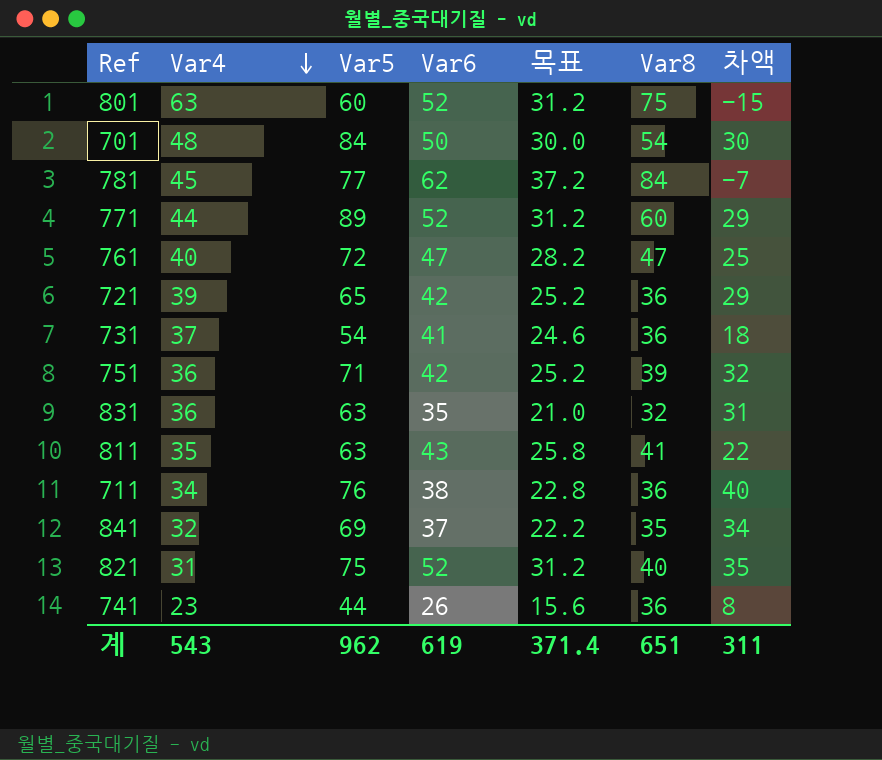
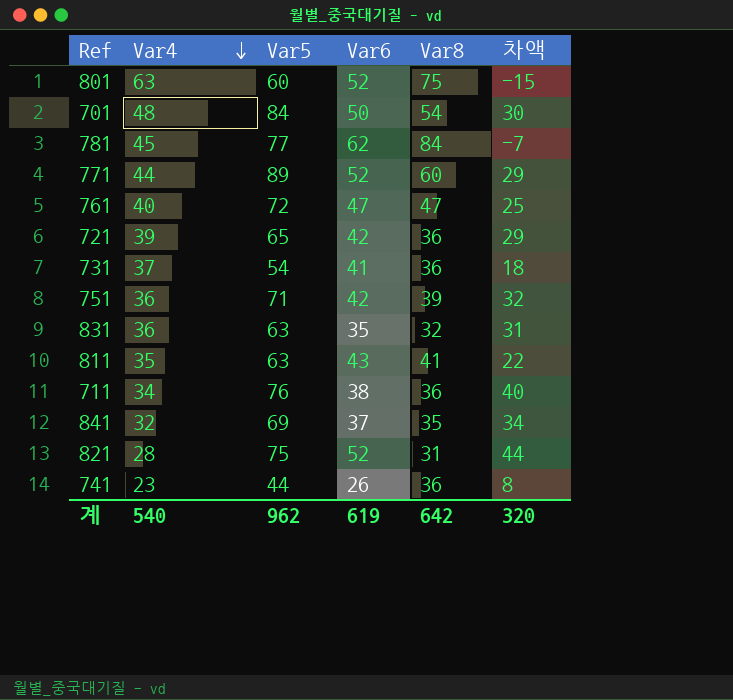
column 목표 | formula: [Var6] * 0.6 -> none
821 | Var4: 31 -> 28
821 | Var8: 40 -> 31
821 | 차액: 35 -> 44
계 | Var4: 543 -> 540
계 | Var8: 651 -> 642
계 | 차액: 311 -> 320

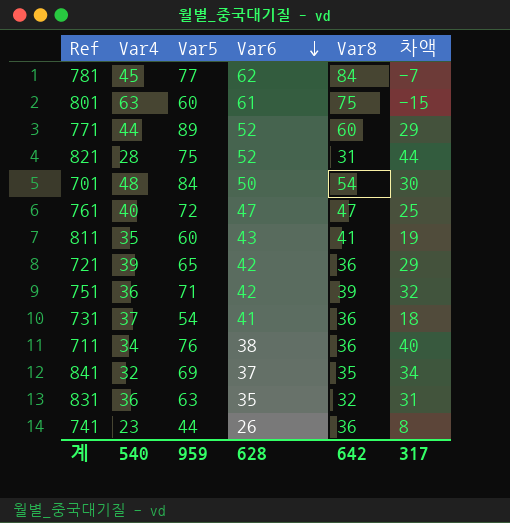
row order: Var4 descending -> Var6 descending
801 | Var6: 52 -> 61
811 | Var5: 63 -> 60
811 | 차액: 22 -> 19
계 | Var5: 962 -> 959
계 | Var6: 619 -> 628
계 | 차액: 320 -> 317

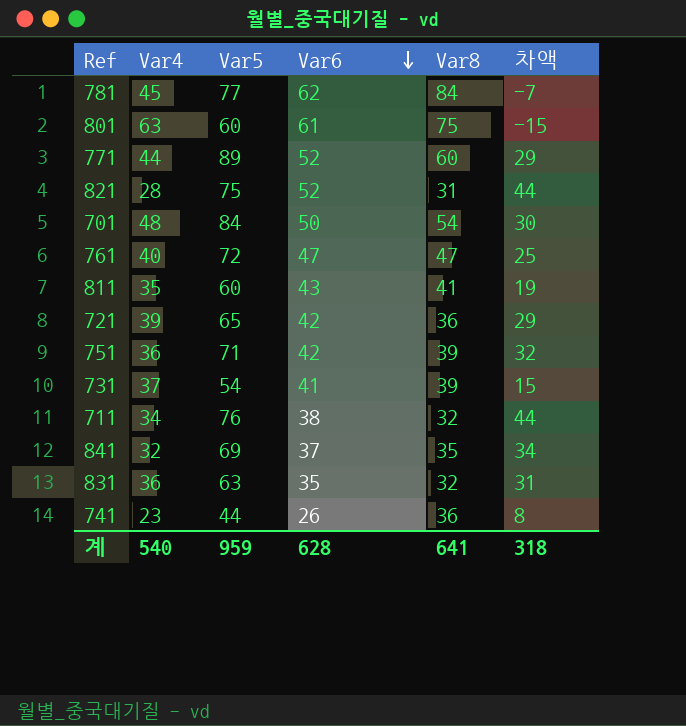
731 | Var8: 36 -> 39
731 | 차액: 18 -> 15
711 | Var8: 36 -> 32
711 | 차액: 40 -> 44
계 | Var8: 642 -> 641
계 | 차액: 317 -> 318

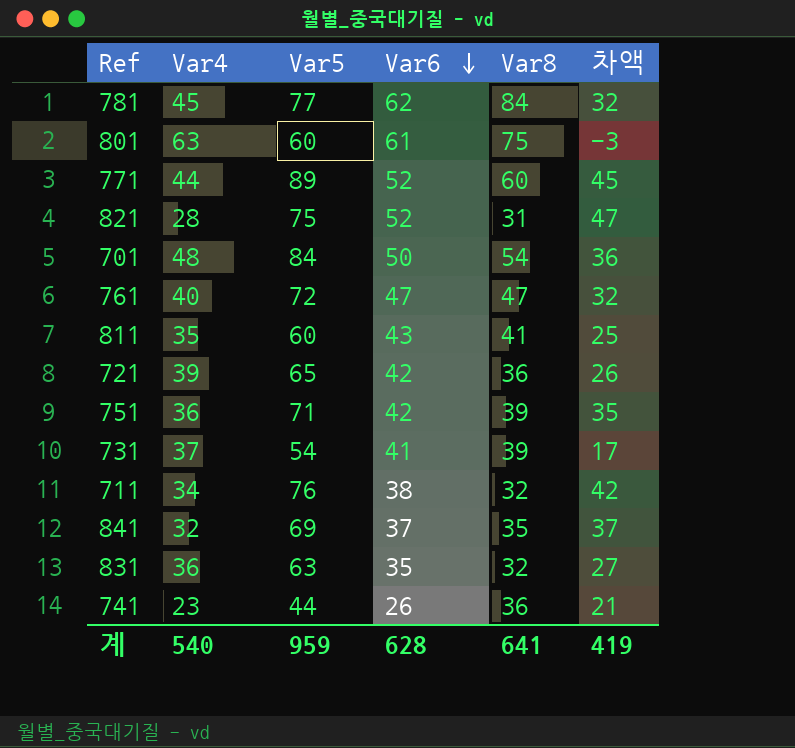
column 차액 | formula: [Var5] - [Var8] -> [Var5] - [Var4]
계 | 차액: 318 -> 419

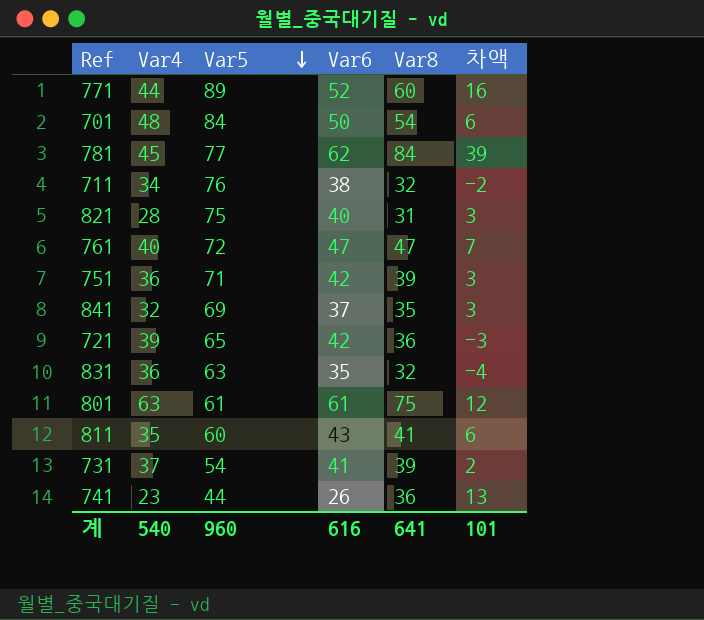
row order: Var6 descending -> Var5 descending
column 차액 | formula: [Var5] - [Var4] -> [Var8] - [Var4]
821 | Var6: 52 -> 40
801 | Var5: 60 -> 61
계 | Var5: 959 -> 960
계 | Var6: 628 -> 616
계 | 차액: 419 -> 101

